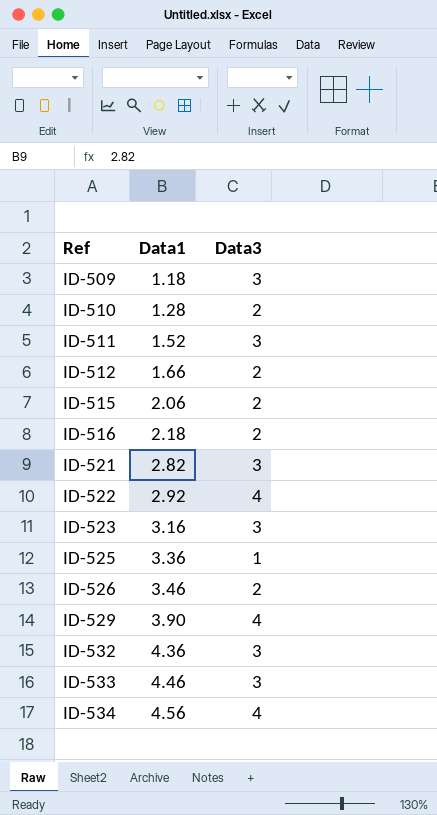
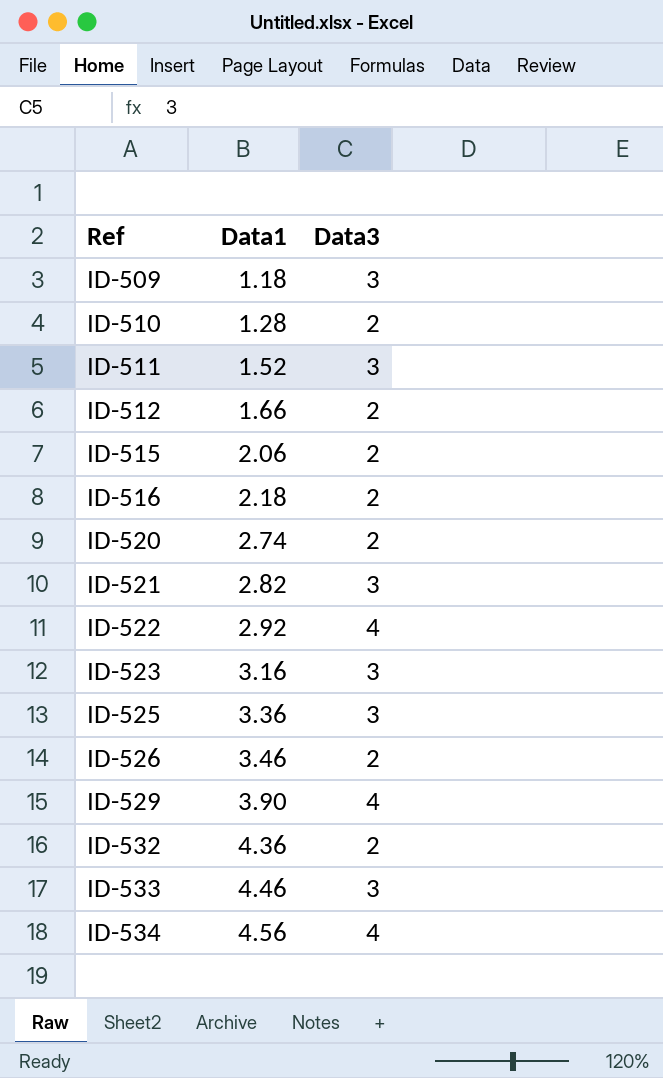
row ID-520: none -> 2.74 | 2
ID-525 | Data3: 1 -> 3
ID-532 | Data3: 3 -> 2

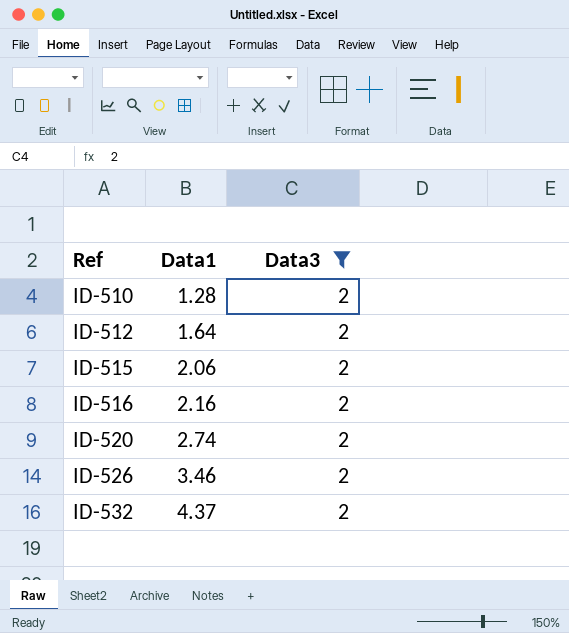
filter: none -> Data3 = 2
ID-512 | Data1: 1.66 -> 1.64
ID-516 | Data1: 2.18 -> 2.16
ID-532 | Data1: 4.36 -> 4.37

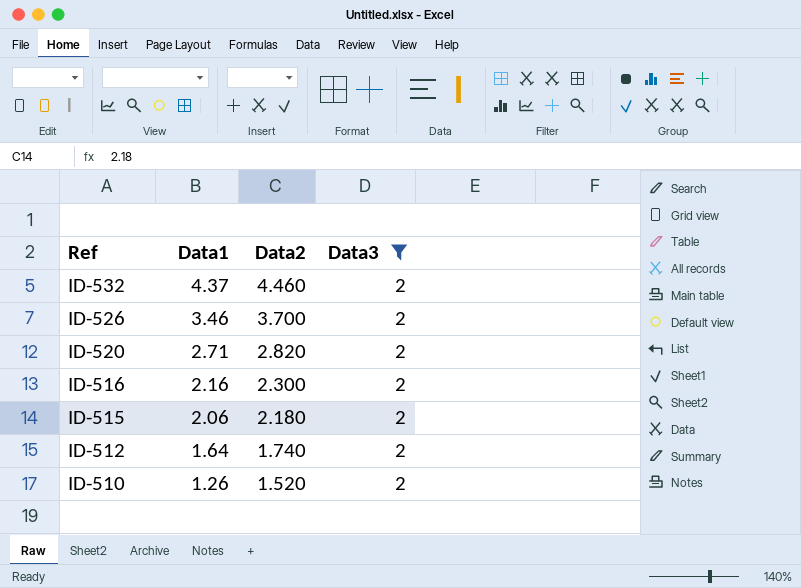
row order: Ref ascending -> Ref descending
column Data2 | position: none -> 3
ID-520 | Data1: 2.74 -> 2.71
ID-510 | Data1: 1.28 -> 1.26

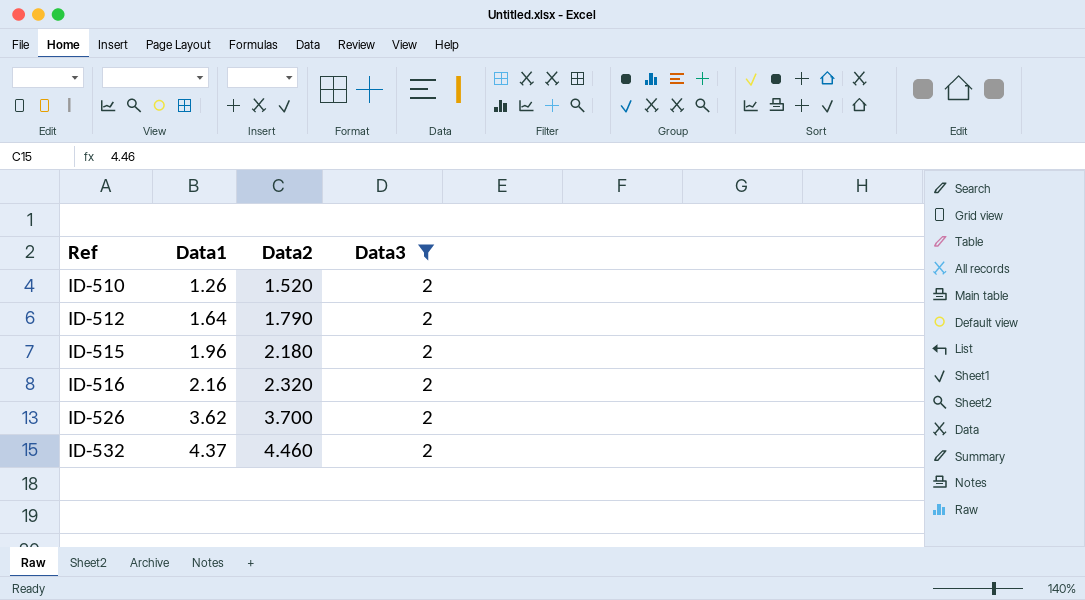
row order: Ref descending -> Ref ascending
row ID-520: 2.71 | 2.820 | 2 -> none
ID-512 | Data2: 1.740 -> 1.790
ID-515 | Data1: 2.06 -> 1.96
ID-516 | Data2: 2.300 -> 2.320
ID-526 | Data1: 3.46 -> 3.62

